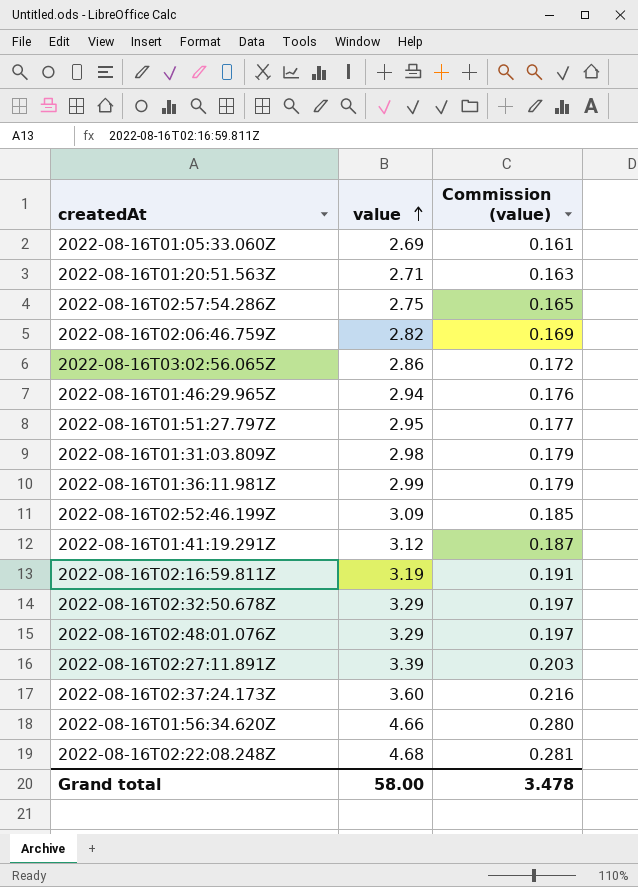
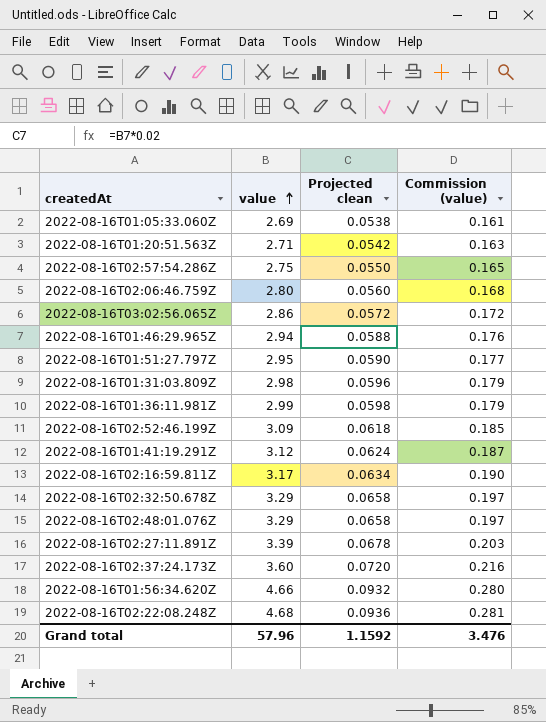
column Projected clean | formula: none -> [value] * 0.02
2022-08-16T02:06:46.759Z | value: 2.82 -> 2.80
2022-08-16T02:06:46.759Z | Commission (value): 0.169 -> 0.168
2022-08-16T02:16:59.811Z | value: 3.19 -> 3.17
2022-08-16T02:16:59.811Z | Commission (value): 0.191 -> 0.190
Grand total | value: 58.00 -> 57.96
Grand total | Commission (value): 3.478 -> 3.476

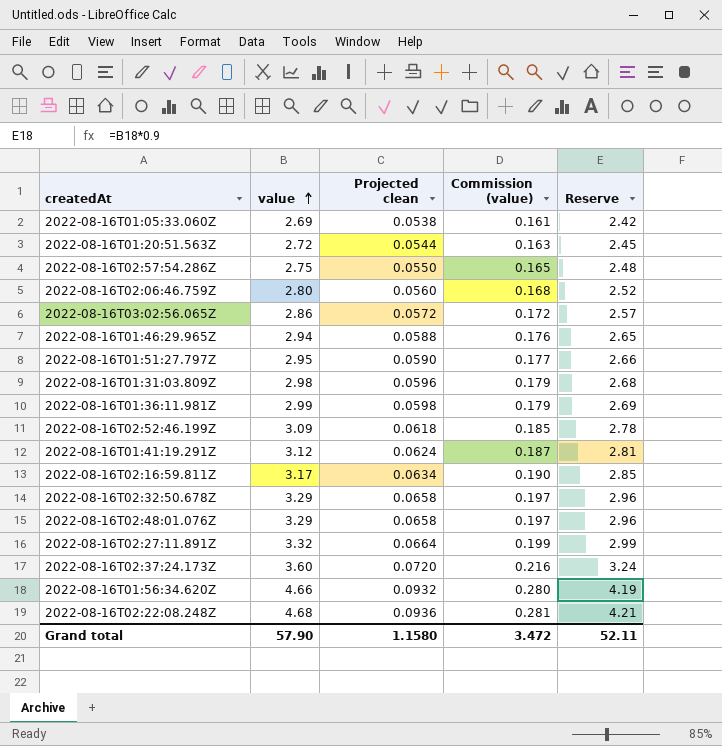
column Reserve | formula: none -> [value] * 0.9
2022-08-16T01:20:51.563Z | value: 2.71 -> 2.72
2022-08-16T01:20:51.563Z | Projected clean: 0.0542 -> 0.0544
2022-08-16T02:27:11.891Z | value: 3.39 -> 3.32
2022-08-16T02:27:11.891Z | Projected clean: 0.0678 -> 0.0664
2022-08-16T02:27:11.891Z | Commission (value): 0.203 -> 0.199
Grand total | value: 57.96 -> 57.90
Grand total | Projected clean: 1.1592 -> 1.1580
Grand total | Commission (value): 3.476 -> 3.472

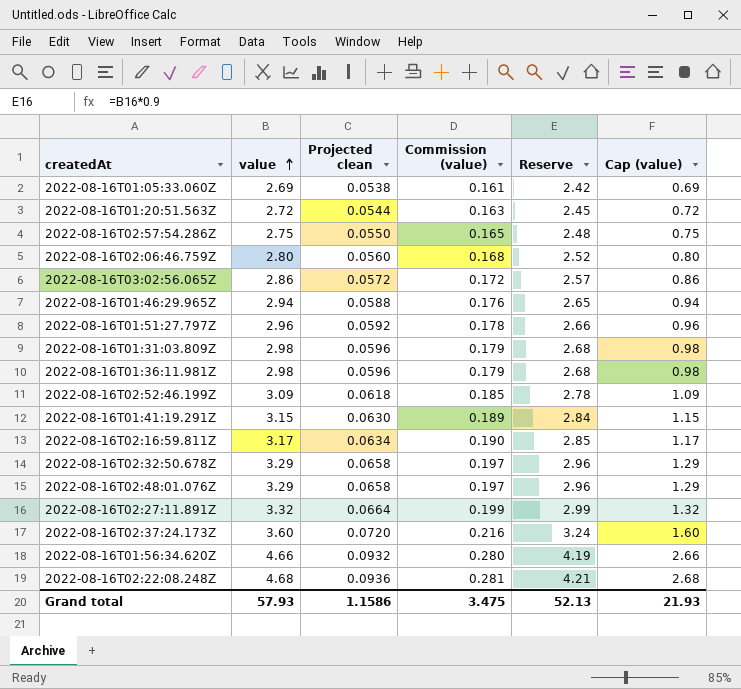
column Cap (value) | formula: none -> [value] - 2
2022-08-16T01:51:27.797Z | value: 2.95 -> 2.96
2022-08-16T01:51:27.797Z | Projected clean: 0.0590 -> 0.0592
2022-08-16T01:51:27.797Z | Commission (value): 0.177 -> 0.178
2022-08-16T01:36:11.981Z | value: 2.99 -> 2.98
2022-08-16T01:36:11.981Z | Projected clean: 0.0598 -> 0.0596
2022-08-16T01:36:11.981Z | Reserve: 2.69 -> 2.68
2022-08-16T01:41:19.291Z | value: 3.12 -> 3.15
2022-08-16T01:41:19.291Z | Projected clean: 0.0624 -> 0.0630
2022-08-16T01:41:19.291Z | Commission (value): 0.187 -> 0.189
2022-08-16T01:41:19.291Z | Reserve: 2.81 -> 2.84
Grand total | value: 57.90 -> 57.93
Grand total | Projected clean: 1.1580 -> 1.1586
Grand total | Commission (value): 3.472 -> 3.475
Grand total | Reserve: 52.11 -> 52.13

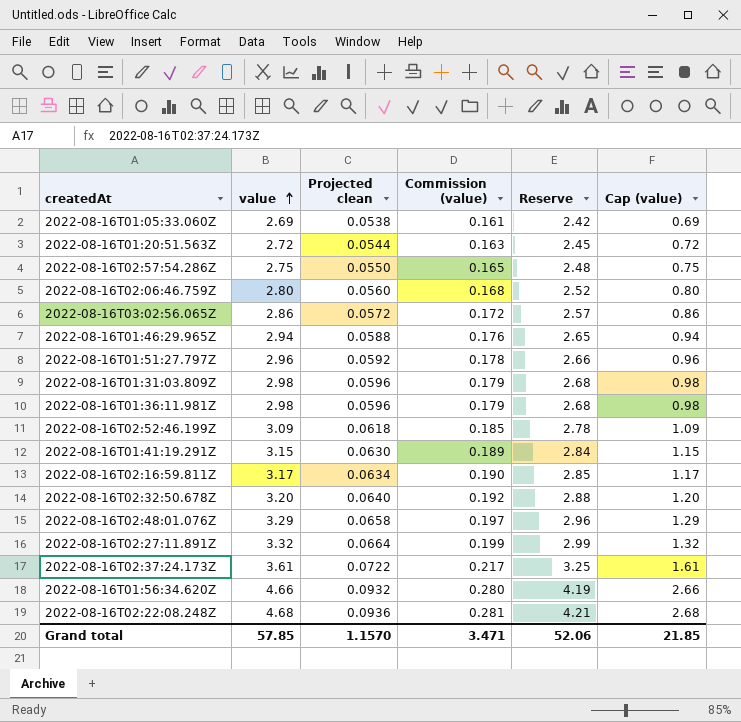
2022-08-16T02:32:50.678Z | value: 3.29 -> 3.20
2022-08-16T02:32:50.678Z | Projected clean: 0.0658 -> 0.0640
2022-08-16T02:32:50.678Z | Commission (value): 0.197 -> 0.192
2022-08-16T02:32:50.678Z | Reserve: 2.96 -> 2.88
2022-08-16T02:32:50.678Z | Cap (value): 1.29 -> 1.20
2022-08-16T02:37:24.173Z | value: 3.60 -> 3.61
2022-08-16T02:37:24.173Z | Projected clean: 0.0720 -> 0.0722
2022-08-16T02:37:24.173Z | Commission (value): 0.216 -> 0.217
2022-08-16T02:37:24.173Z | Reserve: 3.24 -> 3.25
2022-08-16T02:37:24.173Z | Cap (value): 1.60 -> 1.61
Grand total | value: 57.93 -> 57.85
Grand total | Projected clean: 1.1586 -> 1.1570
Grand total | Commission (value): 3.475 -> 3.471
Grand total | Reserve: 52.13 -> 52.06
Grand total | Cap (value): 21.93 -> 21.85

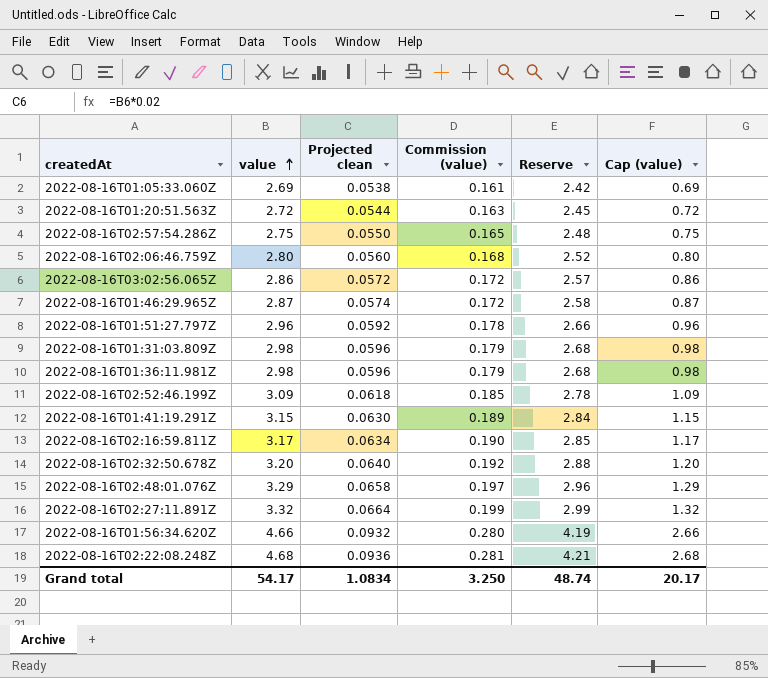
row 2022-08-16T02:37:24.173Z: 3.61 | 0.0722 | 0.217 | 3.25 | 1.61 -> none
2022-08-16T01:46:29.965Z | value: 2.94 -> 2.87
2022-08-16T01:46:29.965Z | Projected clean: 0.0588 -> 0.0574
2022-08-16T01:46:29.965Z | Commission (value): 0.176 -> 0.172
2022-08-16T01:46:29.965Z | Reserve: 2.65 -> 2.58
2022-08-16T01:46:29.965Z | Cap (value): 0.94 -> 0.87
Grand total | value: 57.85 -> 54.17
Grand total | Projected clean: 1.1570 -> 1.0834
Grand total | Commission (value): 3.471 -> 3.250
Grand total | Reserve: 52.06 -> 48.74
Grand total | Cap (value): 21.85 -> 20.17

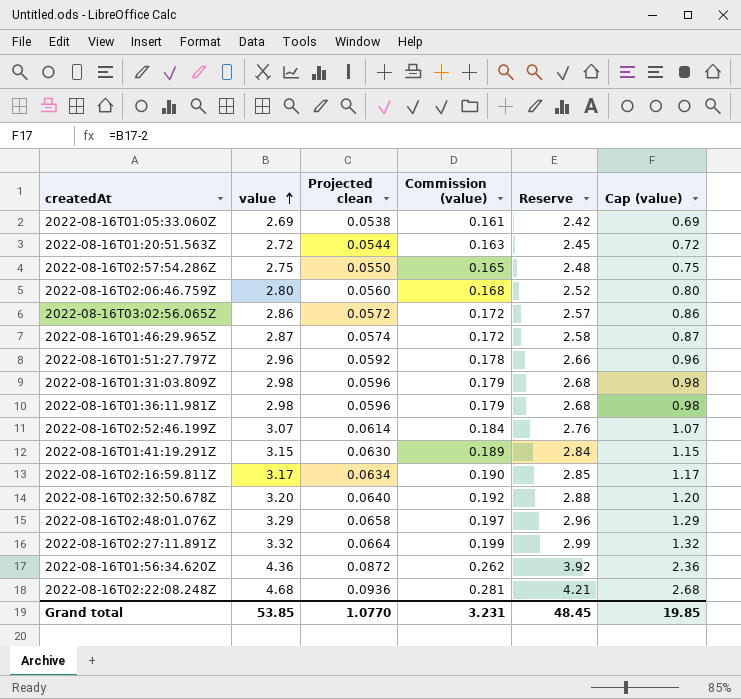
2022-08-16T02:52:46.199Z | value: 3.09 -> 3.07
2022-08-16T02:52:46.199Z | Projected clean: 0.0618 -> 0.0614
2022-08-16T02:52:46.199Z | Commission (value): 0.185 -> 0.184
2022-08-16T02:52:46.199Z | Reserve: 2.78 -> 2.76
2022-08-16T02:52:46.199Z | Cap (value): 1.09 -> 1.07
2022-08-16T01:56:34.620Z | value: 4.66 -> 4.36
2022-08-16T01:56:34.620Z | Projected clean: 0.0932 -> 0.0872
2022-08-16T01:56:34.620Z | Commission (value): 0.280 -> 0.262
2022-08-16T01:56:34.620Z | Reserve: 4.19 -> 3.92
2022-08-16T01:56:34.620Z | Cap (value): 2.66 -> 2.36
Grand total | value: 54.17 -> 53.85
Grand total | Projected clean: 1.0834 -> 1.0770
Grand total | Commission (value): 3.250 -> 3.231
Grand total | Reserve: 48.74 -> 48.45
Grand total | Cap (value): 20.17 -> 19.85

